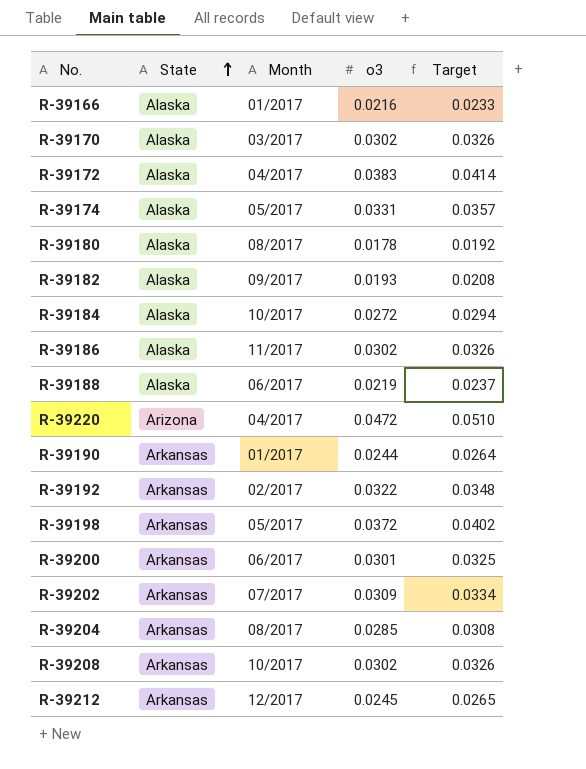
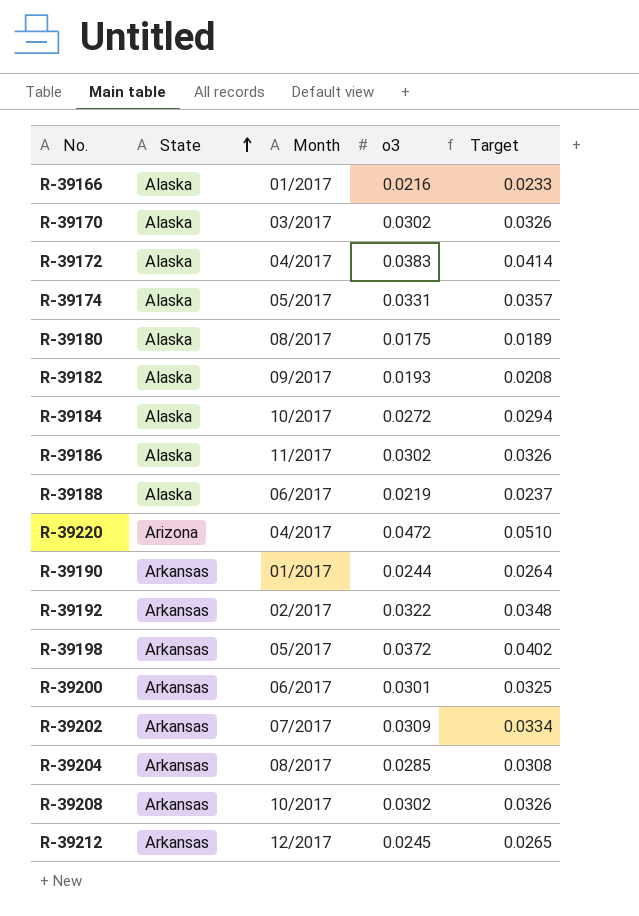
R-39180 | o3: 0.0178 -> 0.0175
R-39180 | Target: 0.0192 -> 0.0189

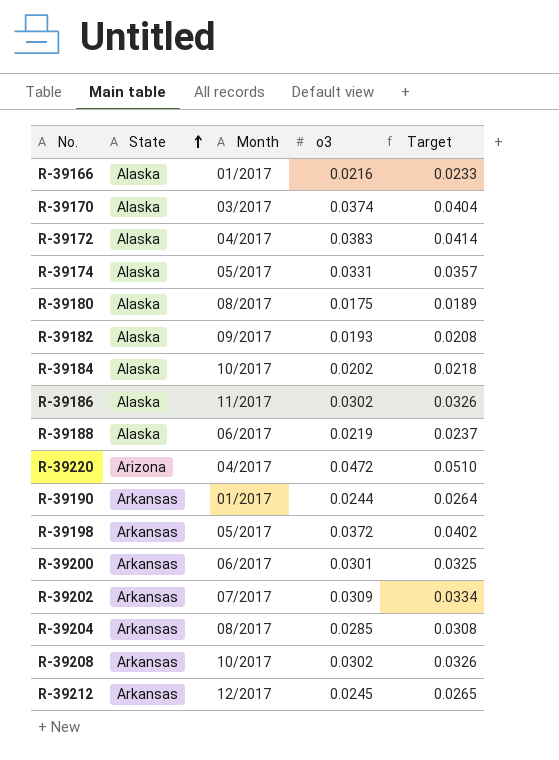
row R-39192: Arkansas | 02/2017 | 0.0322 | 0.0348 -> none
R-39170 | o3: 0.0302 -> 0.0374
R-39170 | Target: 0.0326 -> 0.0404
R-39184 | o3: 0.0272 -> 0.0202
R-39184 | Target: 0.0294 -> 0.0218

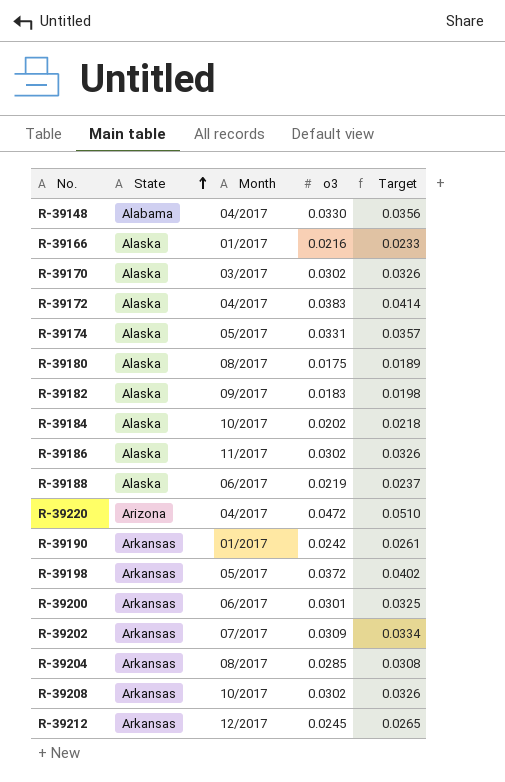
row R-39148: none -> Alabama | 04/2017 | 0.0330 | 0.0356
R-39170 | o3: 0.0374 -> 0.0302
R-39170 | Target: 0.0404 -> 0.0326
R-39182 | o3: 0.0193 -> 0.0183
R-39182 | Target: 0.0208 -> 0.0198
R-39190 | o3: 0.0244 -> 0.0242
R-39190 | Target: 0.0264 -> 0.0261

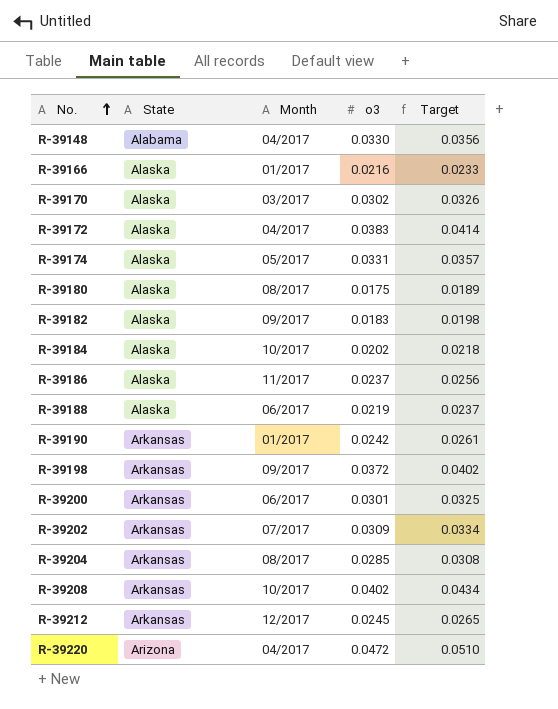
row order: State ascending -> No. ascending
R-39186 | o3: 0.0302 -> 0.0237
R-39186 | Target: 0.0326 -> 0.0256
R-39198 | Month: 05/2017 -> 09/2017
R-39208 | o3: 0.0302 -> 0.0402
R-39208 | Target: 0.0326 -> 0.0434

